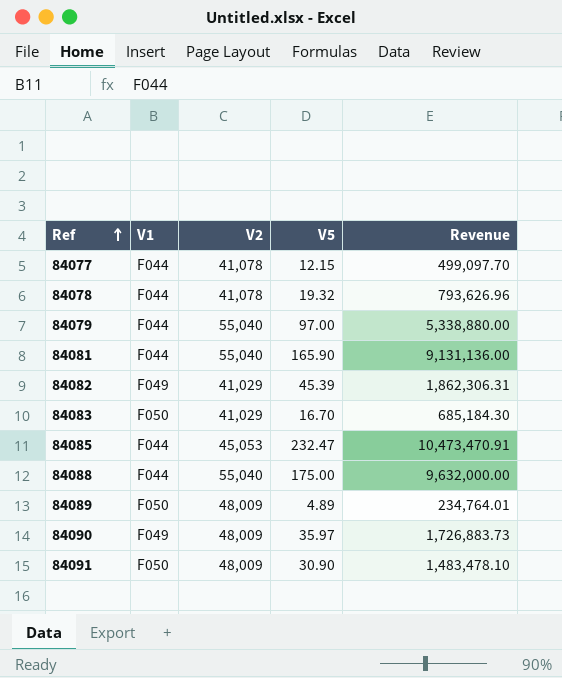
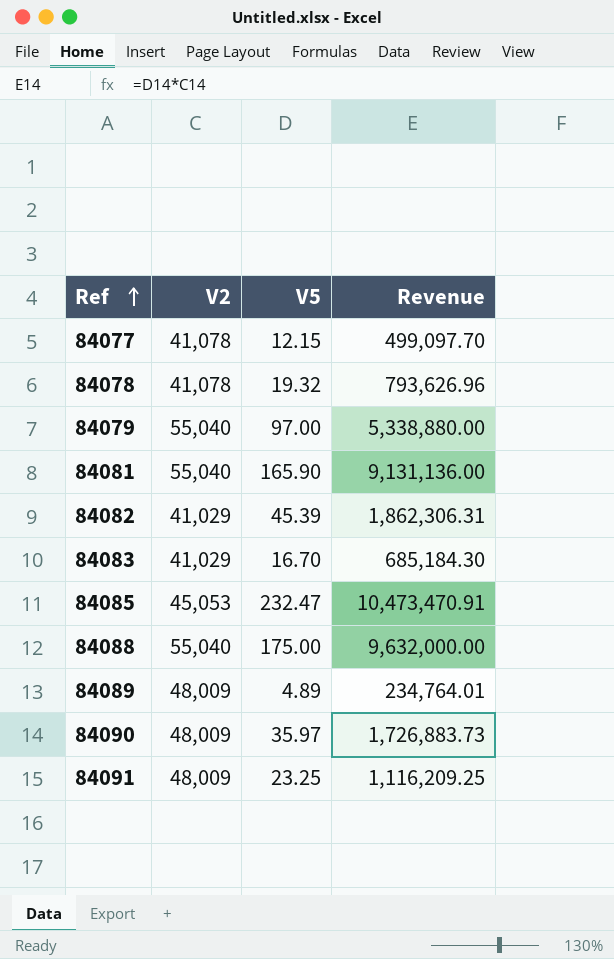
column V1 | position: 2 -> none
84091 | V5: 30.90 -> 23.25
84091 | Revenue: 1,483,478.10 -> 1,116,209.25

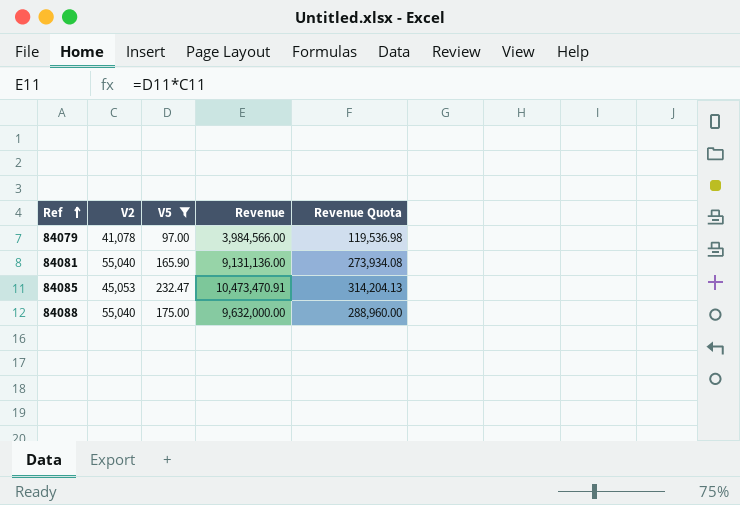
filter: none -> V5 >= 97.00
column Revenue Quota | formula: none -> [Revenue] * 0.03
84079 | V2: 55,040 -> 41,078
84079 | Revenue: 5,338,880.00 -> 3,984,566.00

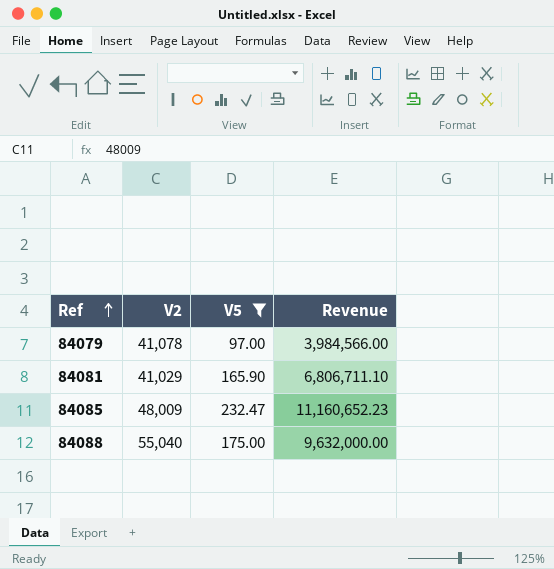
column Revenue Quota | formula: [Revenue] * 0.03 -> none
84081 | V2: 55,040 -> 41,029
84081 | Revenue: 9,131,136.00 -> 6,806,711.10
84085 | V2: 45,053 -> 48,009
84085 | Revenue: 10,473,470.91 -> 11,160,652.23

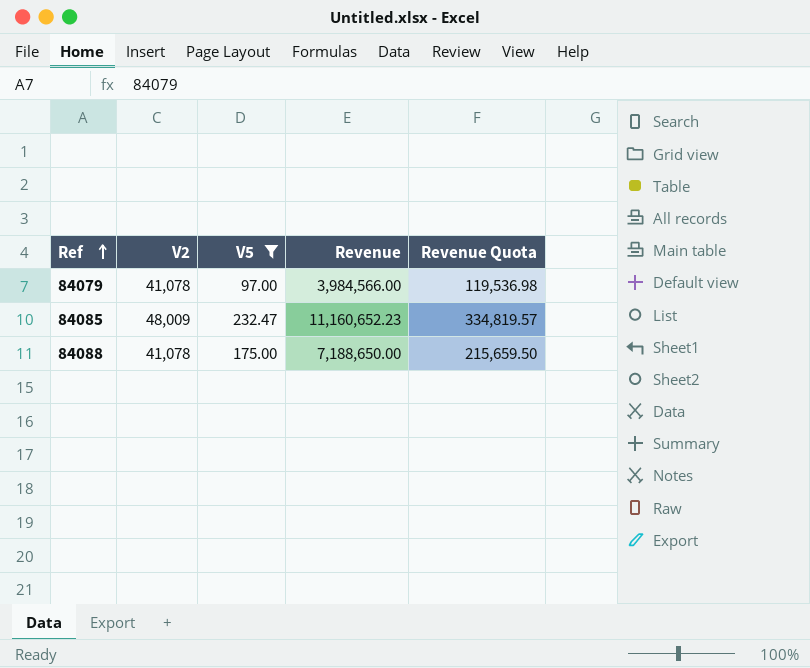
column Revenue Quota | formula: none -> [Revenue] * 0.03
row 84081: 41,029 | 165.90 | 6,806,711.10 -> none
84088 | V2: 55,040 -> 41,078
84088 | Revenue: 9,632,000.00 -> 7,188,650.00

